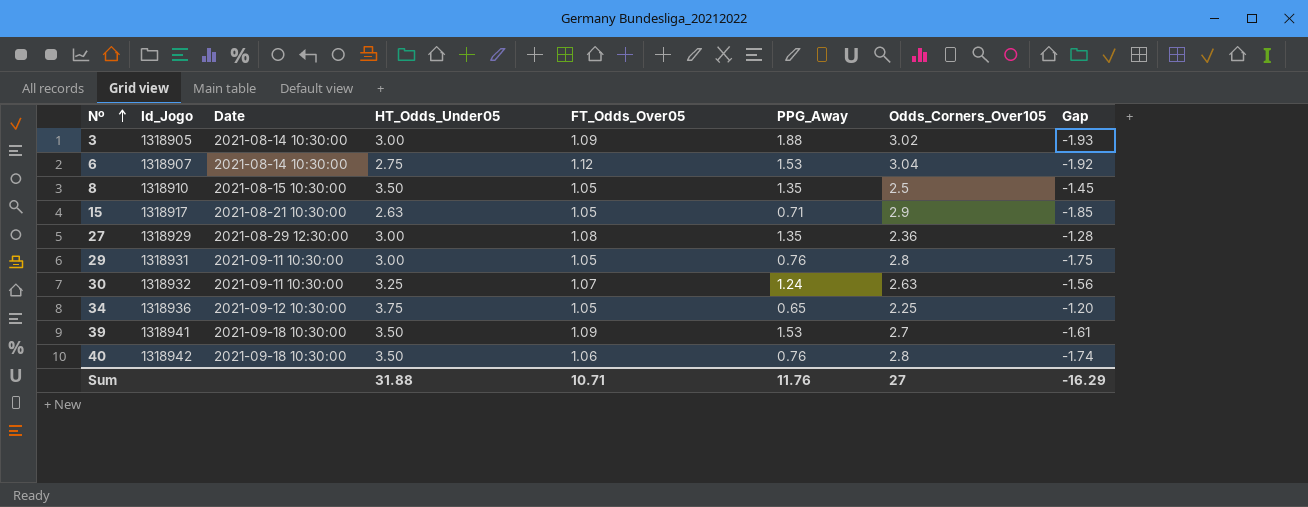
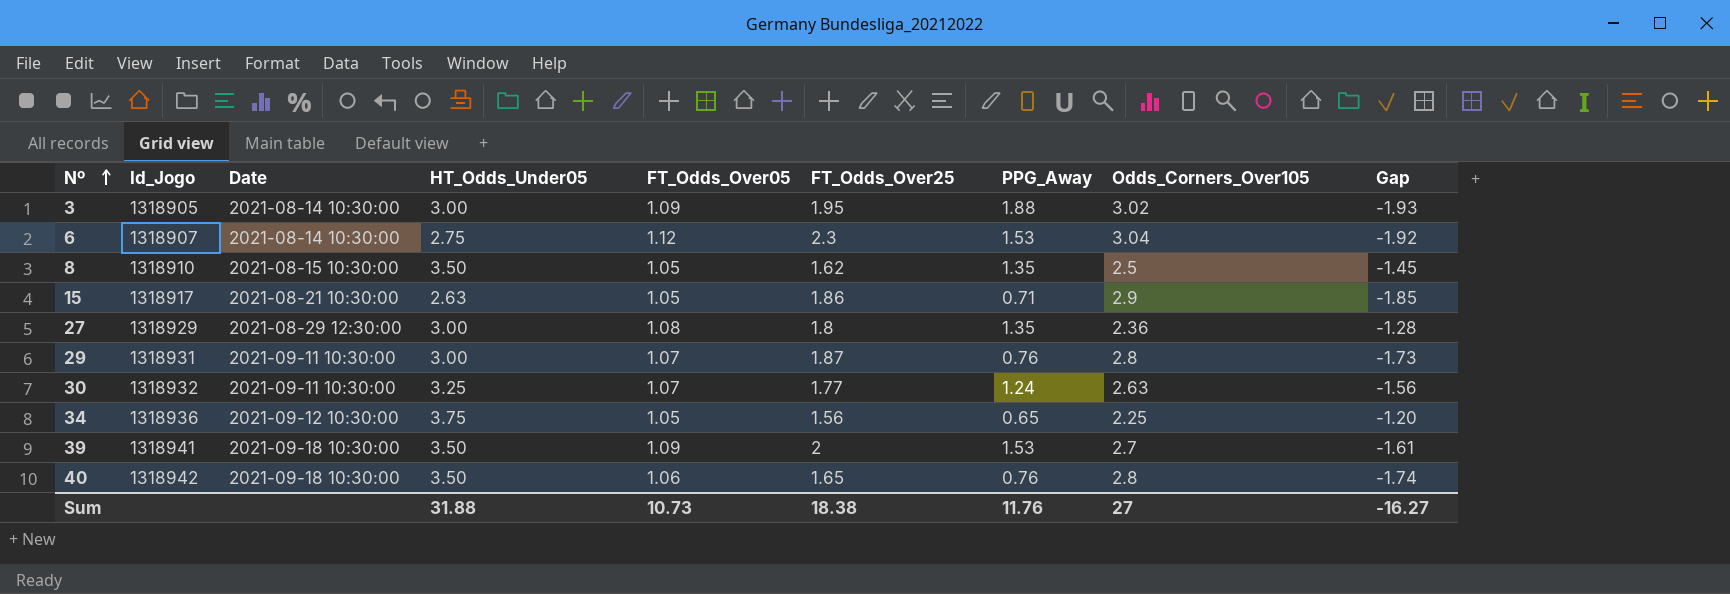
column FT_Odds_Over25 | position: none -> 6
29 | FT_Odds_Over05: 1.05 -> 1.07
29 | Gap: -1.75 -> -1.73
Sum | FT_Odds_Over05: 10.71 -> 10.73
Sum | Gap: -16.29 -> -16.27

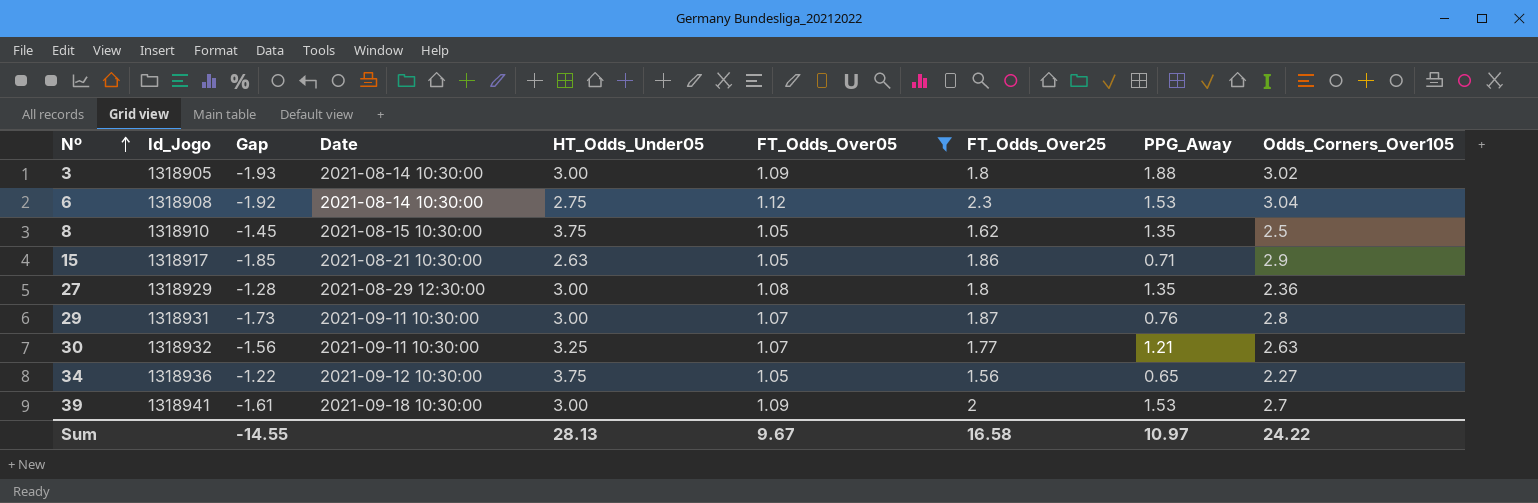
filter: none -> FT_Odds_Over05 != 1.06
column Gap | position: 9 -> 3
3 | FT_Odds_Over25: 1.95 -> 1.8
6 | Id_Jogo: 1318907 -> 1318908
8 | HT_Odds_Under05: 3.50 -> 3.75
30 | PPG_Away: 1.24 -> 1.21
34 | Gap: -1.20 -> -1.22
34 | Odds_Corners_Over105: 2.25 -> 2.27
39 | HT_Odds_Under05: 3.50 -> 3.00
Sum | Gap: -16.27 -> -14.55
Sum | HT_Odds_Under05: 31.88 -> 28.13
Sum | FT_Odds_Over05: 10.73 -> 9.67
Sum | FT_Odds_Over25: 18.38 -> 16.58
Sum | PPG_Away: 11.76 -> 10.97
Sum | Odds_Corners_Over105: 27 -> 24.22

